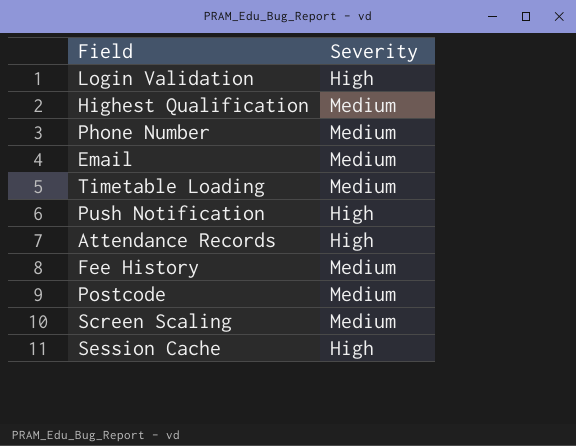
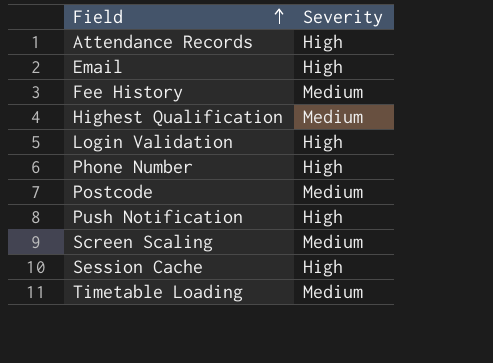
row order: none -> Field ascending
Email | Severity: Medium -> High
Phone Number | Severity: Medium -> High

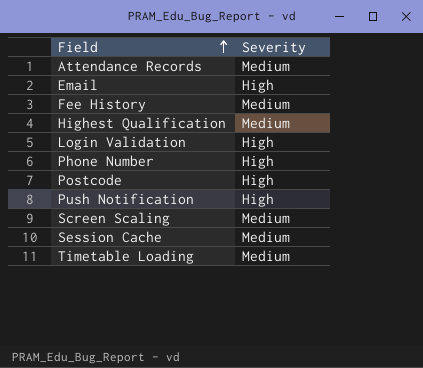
Attendance Records | Severity: High -> Medium
Postcode | Severity: Medium -> High
Session Cache | Severity: High -> Medium

